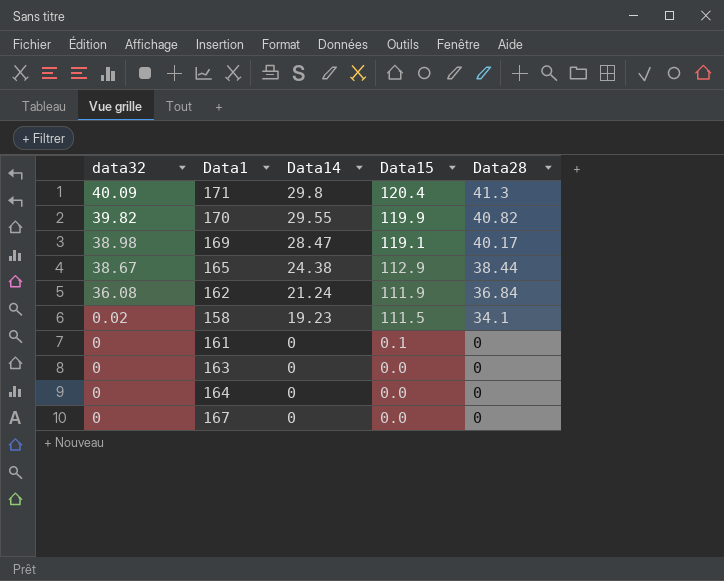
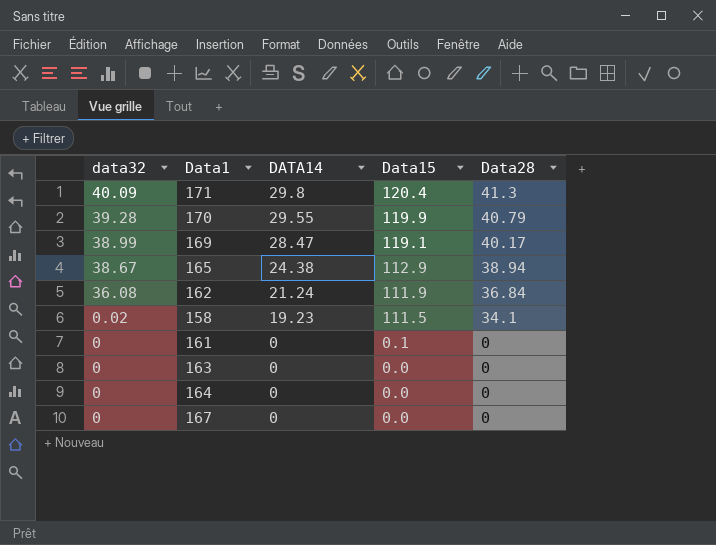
column name: Data14 -> DATA14
170 | data32: 39.82 -> 39.28
170 | Data28: 40.82 -> 40.79
169 | data32: 38.98 -> 38.99
165 | Data28: 38.44 -> 38.94

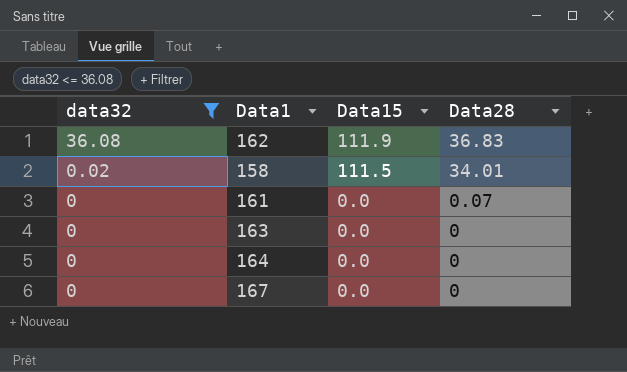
filter: none -> data32 <= 36.08
column DATA14 | position: 3 -> none
162 | Data28: 36.84 -> 36.83
158 | Data28: 34.1 -> 34.01
161 | Data15: 0.1 -> 0.0
161 | Data28: 0 -> 0.07

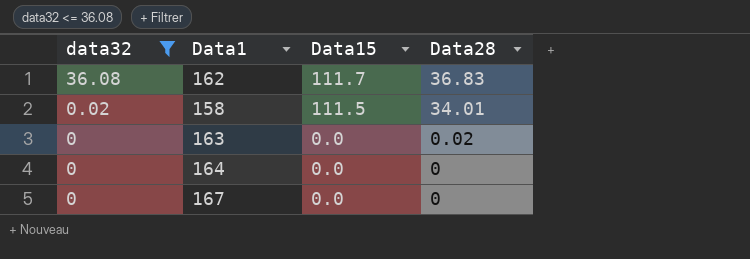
row 161: 0 | 0.0 | 0.07 -> none
162 | Data15: 111.9 -> 111.7
163 | Data28: 0 -> 0.02

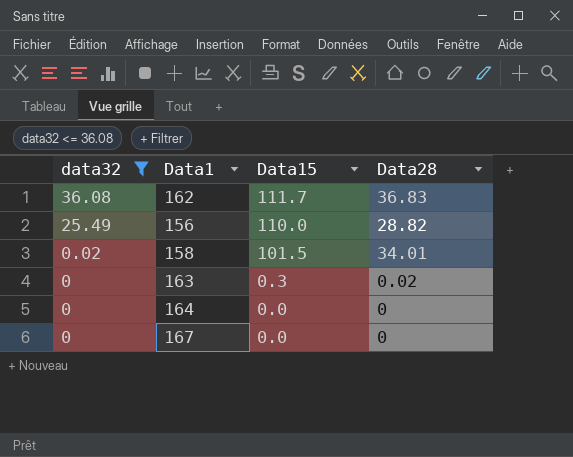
row 156: none -> 25.49 | 110.0 | 28.82
158 | Data15: 111.5 -> 101.5
163 | Data15: 0.0 -> 0.3

